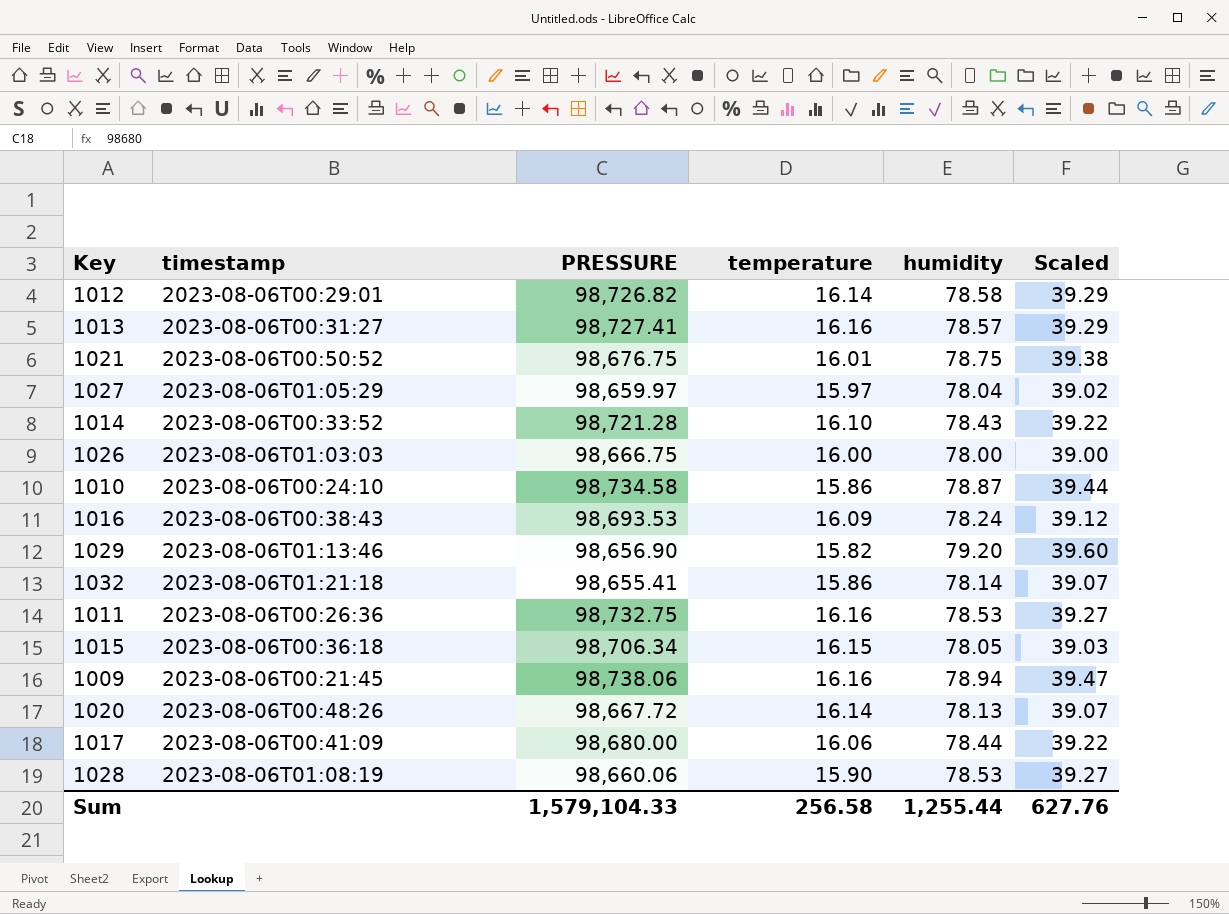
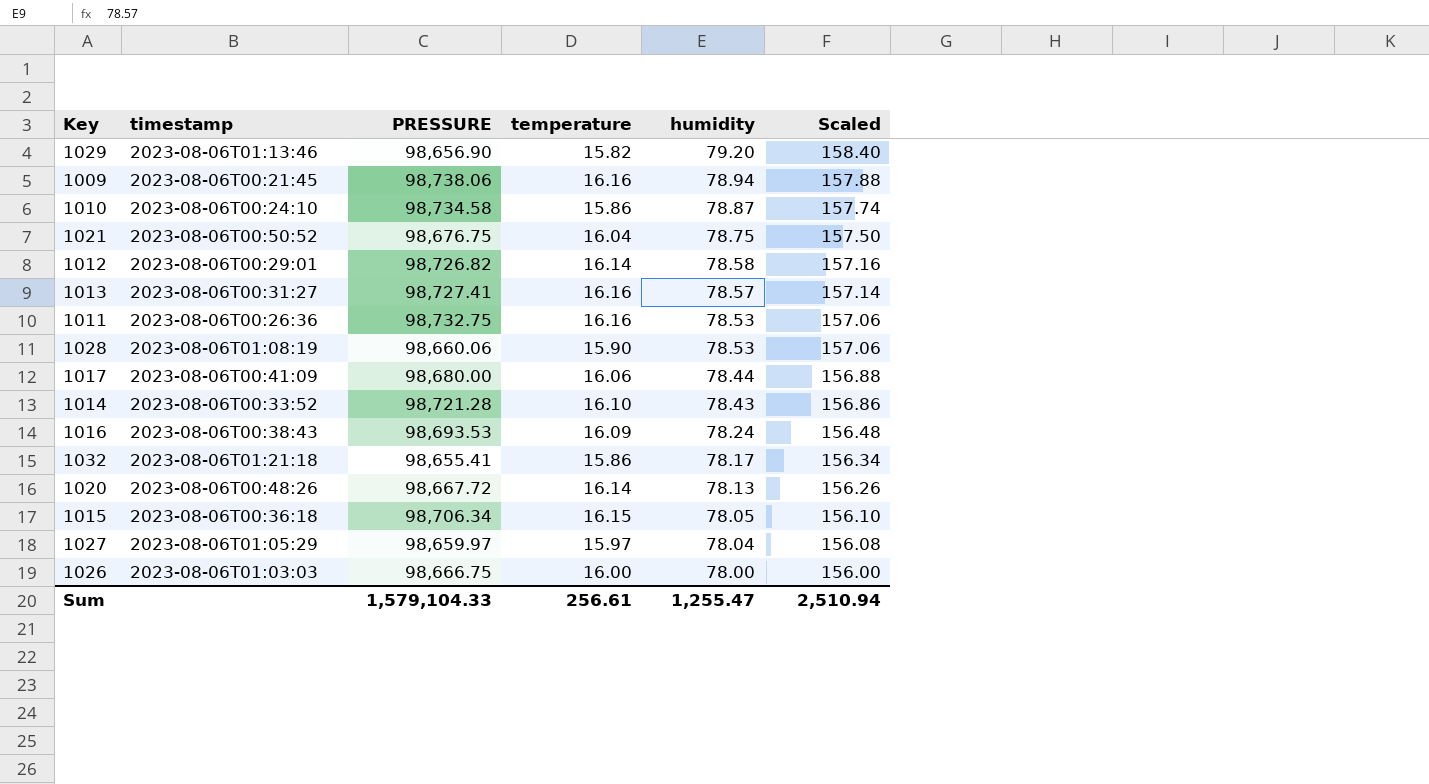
row order: none -> humidity descending
column Scaled | formula: [humidity] * 0.5 -> [humidity] * 2
1021 | temperature: 16.01 -> 16.04
1032 | humidity: 78.14 -> 78.17
Sum | temperature: 256.58 -> 256.61
Sum | humidity: 1,255.44 -> 1,255.47
Sum | Scaled: 627.76 -> 2,510.94

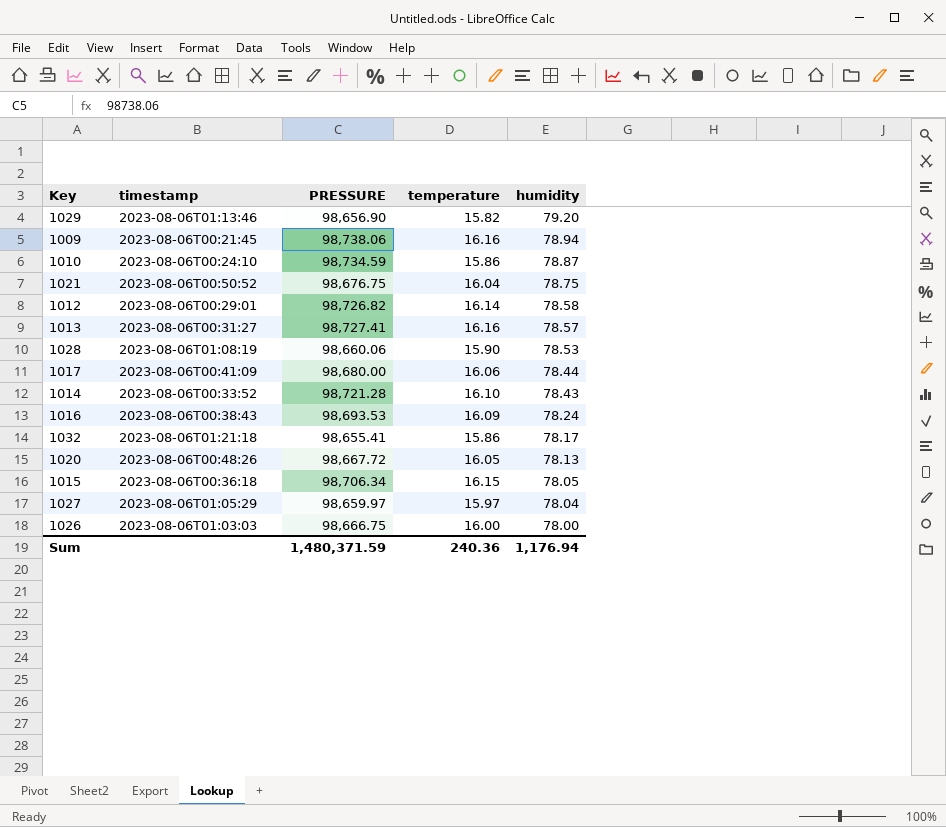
column Scaled | formula: [humidity] * 2 -> none
row 1011: 2023-08-06T00:26:36 | 98,732.75 | 16.16 | 78.53 | 157.06 -> none
1010 | PRESSURE: 98,734.58 -> 98,734.59
1020 | temperature: 16.14 -> 16.05
Sum | PRESSURE: 1,579,104.33 -> 1,480,371.59
Sum | temperature: 256.61 -> 240.36
Sum | humidity: 1,255.47 -> 1,176.94

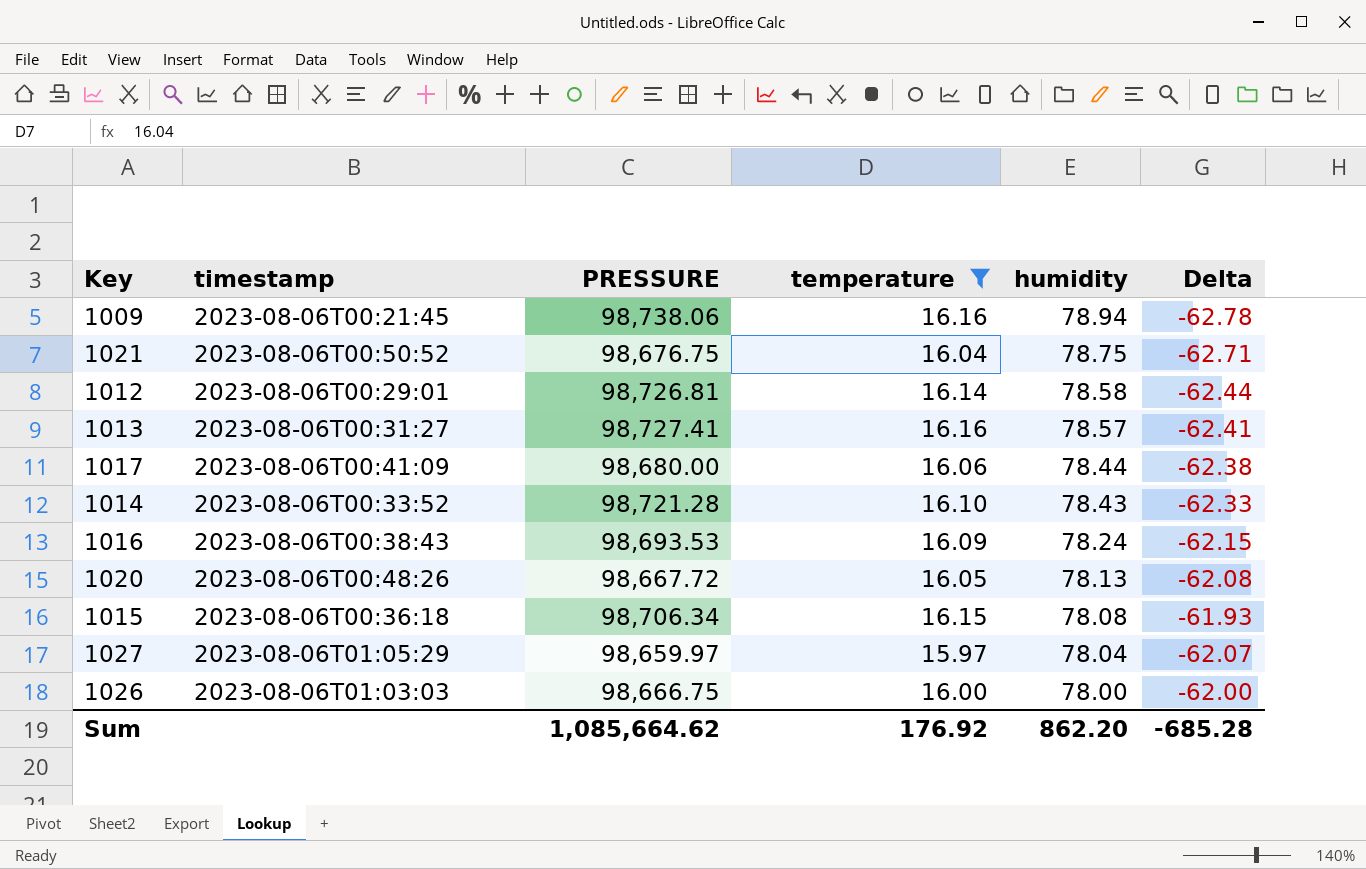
filter: none -> temperature >= 15.97
column Delta | formula: none -> [temperature] - [humidity]
1012 | PRESSURE: 98,726.82 -> 98,726.81
1015 | humidity: 78.05 -> 78.08
Sum | PRESSURE: 1,480,371.59 -> 1,085,664.62
Sum | temperature: 240.36 -> 176.92
Sum | humidity: 1,176.94 -> 862.20

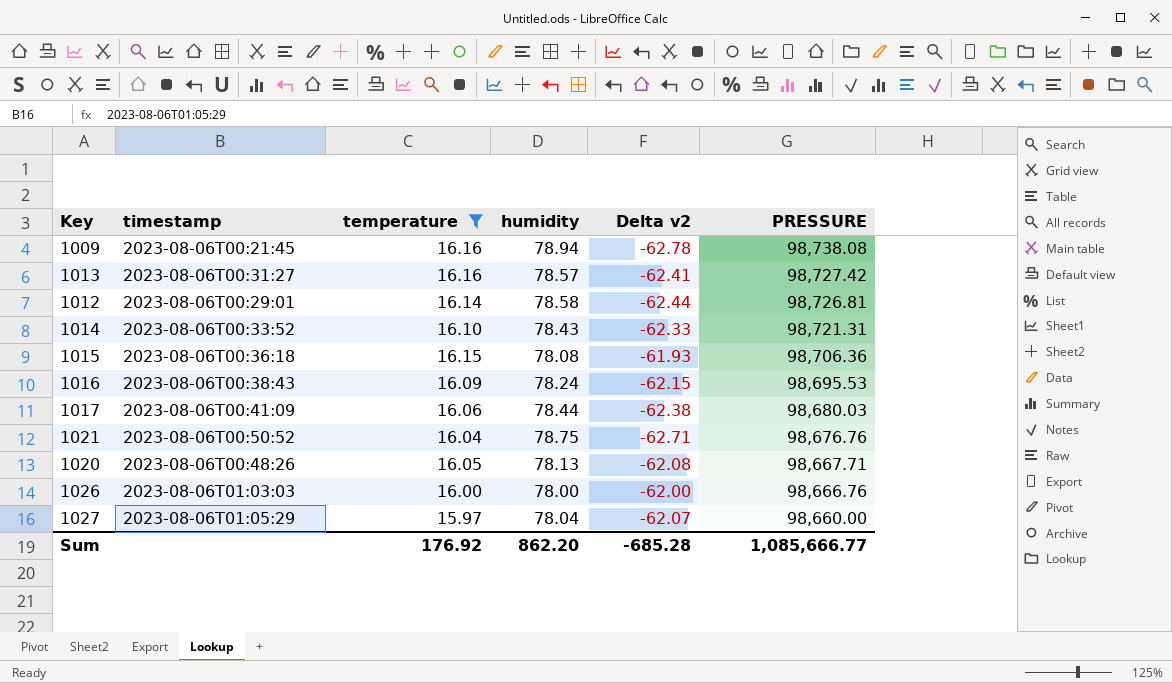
row order: humidity descending -> PRESSURE descending
column name: Delta -> Delta v2
column PRESSURE | position: 3 -> 6
1009 | PRESSURE: 98,738.06 -> 98,738.08
1013 | PRESSURE: 98,727.41 -> 98,727.42
1014 | PRESSURE: 98,721.28 -> 98,721.31
1015 | PRESSURE: 98,706.34 -> 98,706.36
1016 | PRESSURE: 98,693.53 -> 98,695.53
1017 | PRESSURE: 98,680.00 -> 98,680.03
1021 | PRESSURE: 98,676.75 -> 98,676.76
1020 | PRESSURE: 98,667.72 -> 98,667.71
1026 | PRESSURE: 98,666.75 -> 98,666.76
1027 | PRESSURE: 98,659.97 -> 98,660.00
Sum | PRESSURE: 1,085,664.62 -> 1,085,666.77

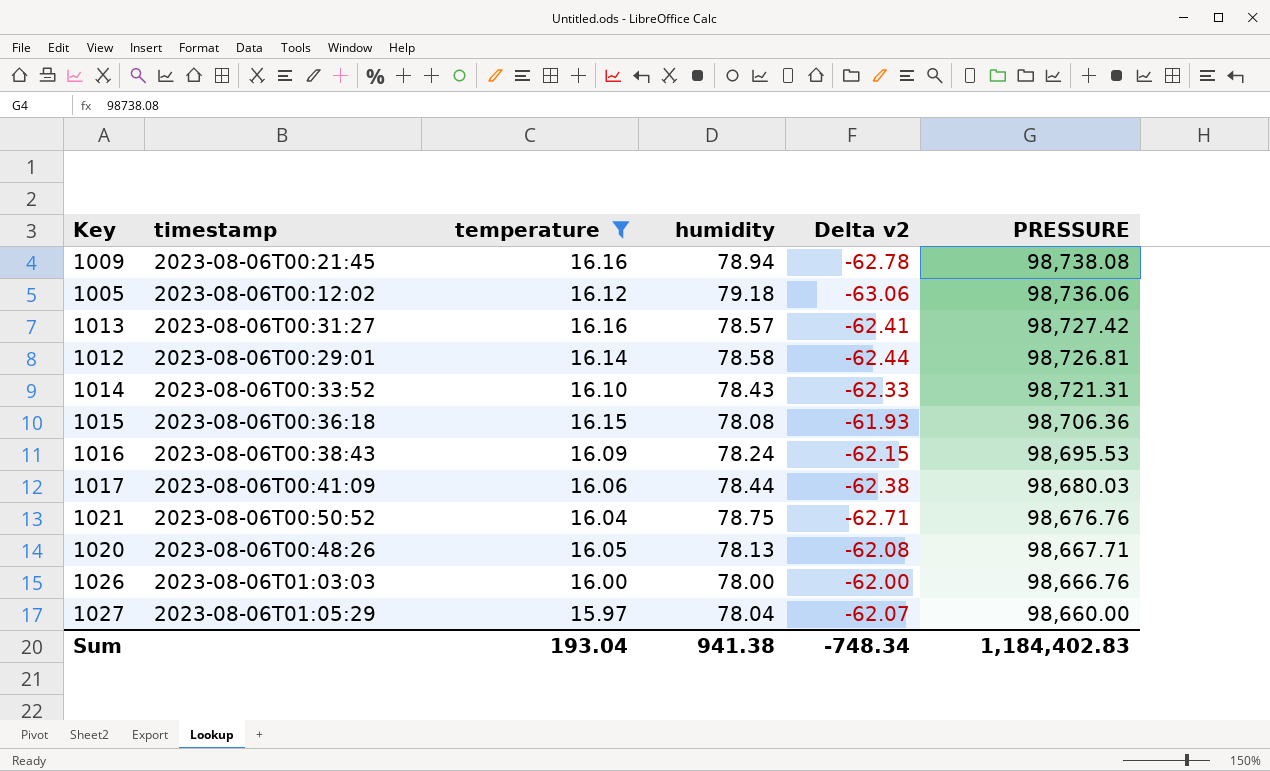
row 1005: none -> 2023-08-06T00:12:02 | 16.12 | 79.18 | -63.06 | 98,736.06
Sum | temperature: 176.92 -> 193.04
Sum | humidity: 862.20 -> 941.38
Sum | Delta v2: -685.28 -> -748.34
Sum | PRESSURE: 1,085,666.77 -> 1,184,402.83

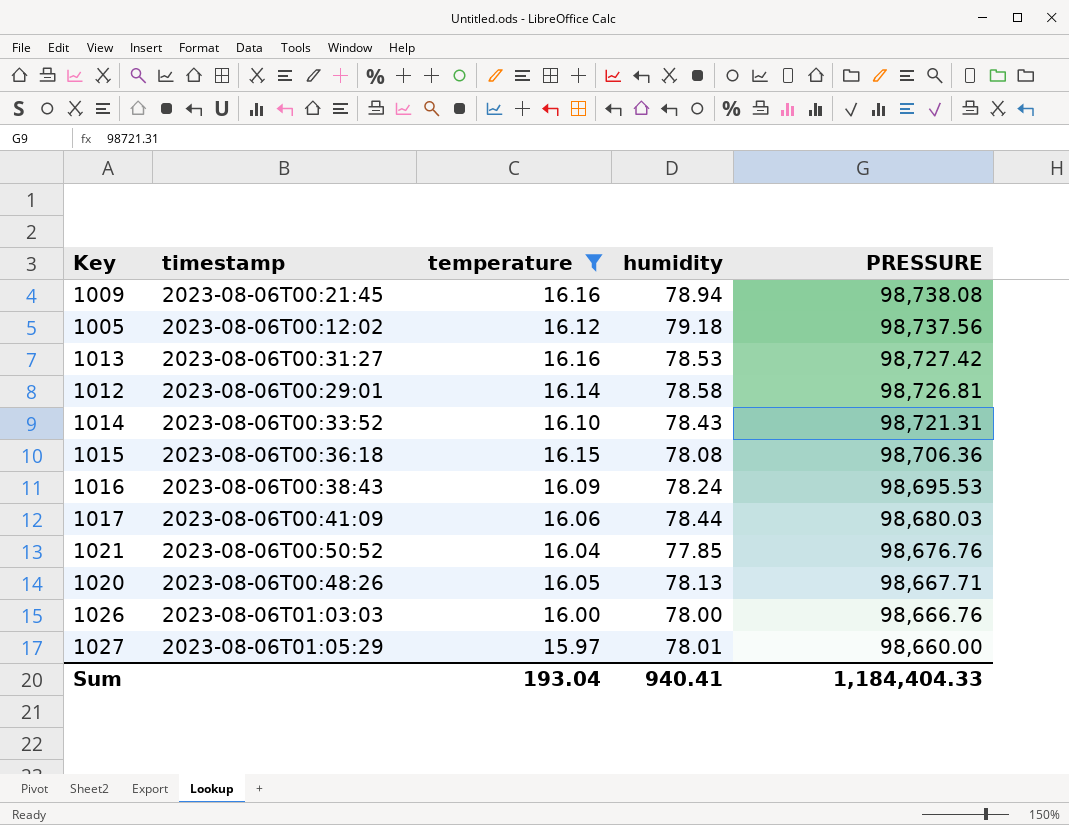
column Delta v2 | formula: [temperature] - [humidity] -> none
1005 | PRESSURE: 98,736.06 -> 98,737.56
1013 | humidity: 78.57 -> 78.53
1021 | humidity: 78.75 -> 77.85
1027 | humidity: 78.04 -> 78.01
Sum | humidity: 941.38 -> 940.41
Sum | PRESSURE: 1,184,402.83 -> 1,184,404.33

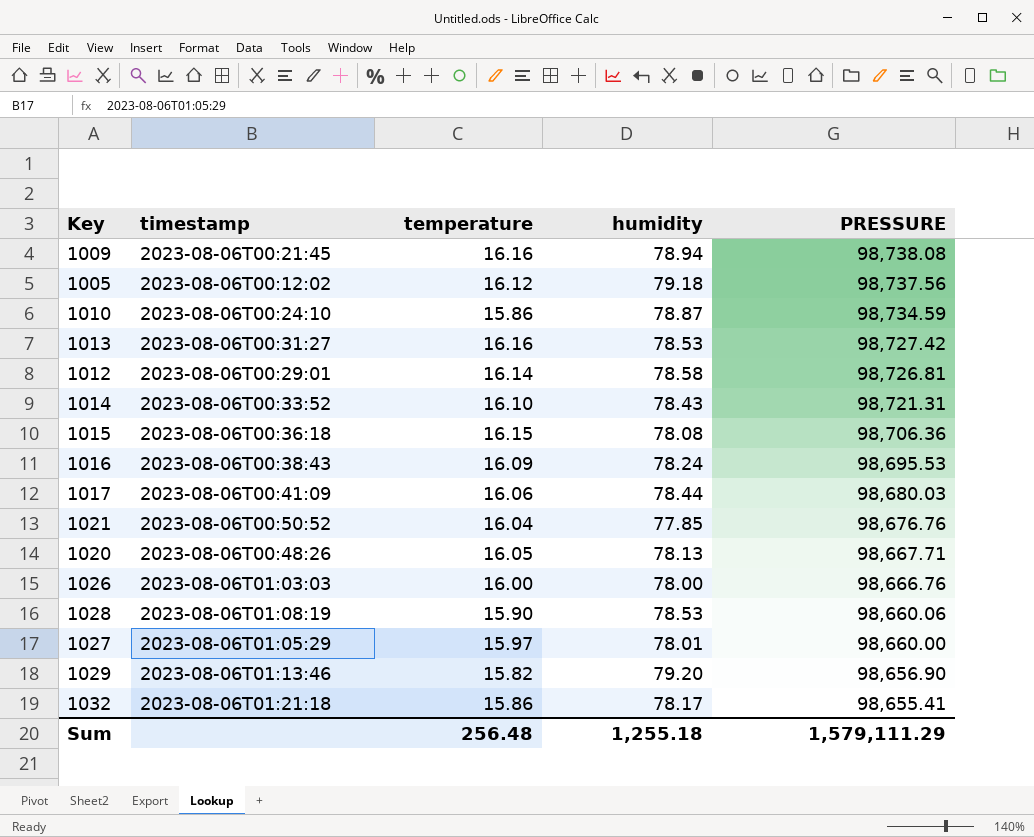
filter: temperature >= 15.97 -> none
Sum | temperature: 193.04 -> 256.48
Sum | humidity: 940.41 -> 1,255.18
Sum | PRESSURE: 1,184,404.33 -> 1,579,111.29

